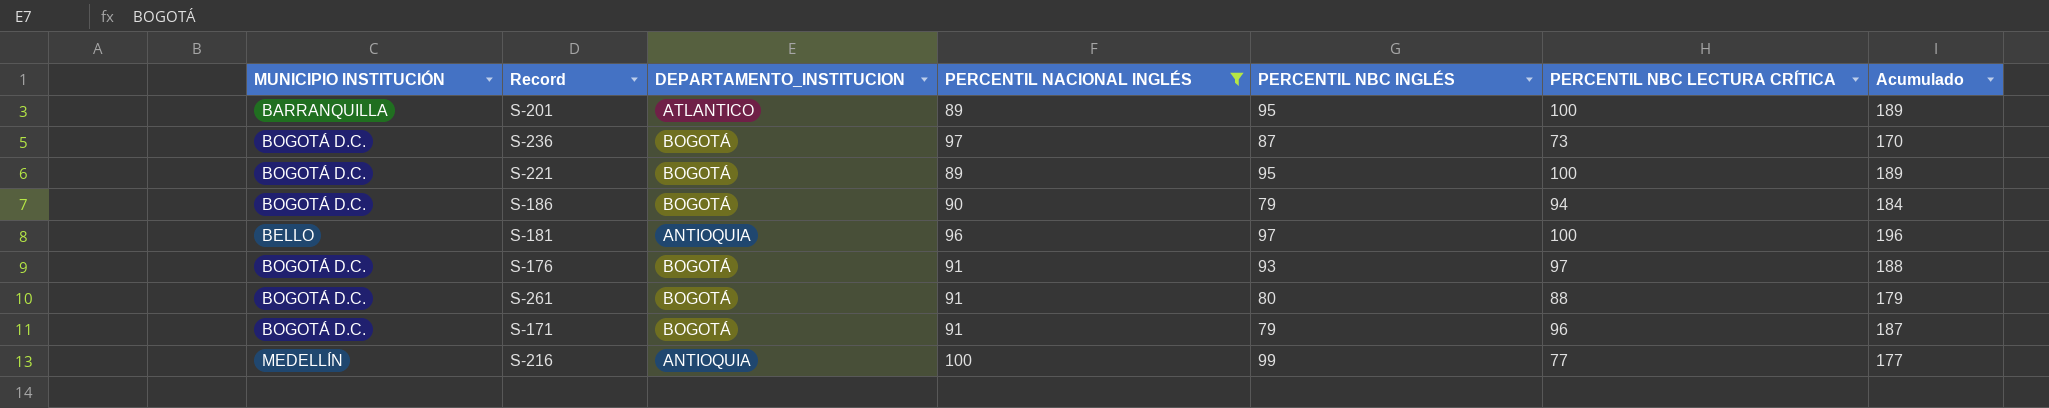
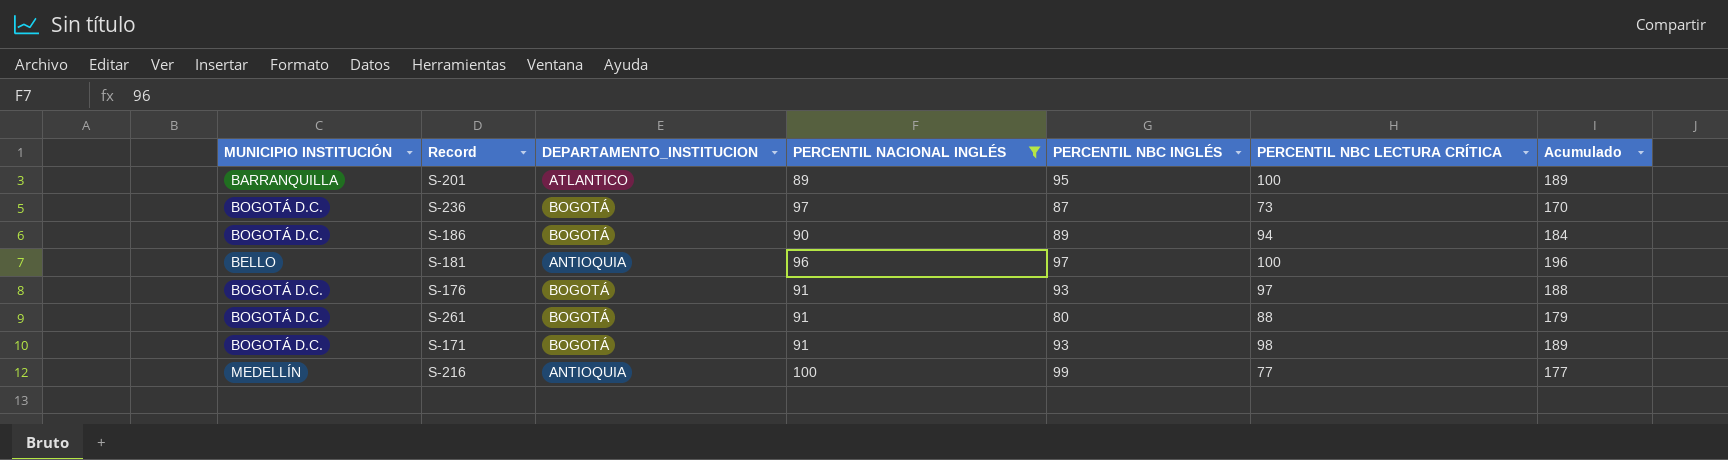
row S-221: BOGOTÁ D.C. | BOGOTÁ | 89 | 95 | 100 | 189 -> none
S-186 | PERCENTIL NBC INGLÉS: 79 -> 89
S-171 | PERCENTIL NBC INGLÉS: 79 -> 93
S-171 | PERCENTIL NBC LECTURA CRÍTICA: 96 -> 98
S-171 | Acumulado: 187 -> 189

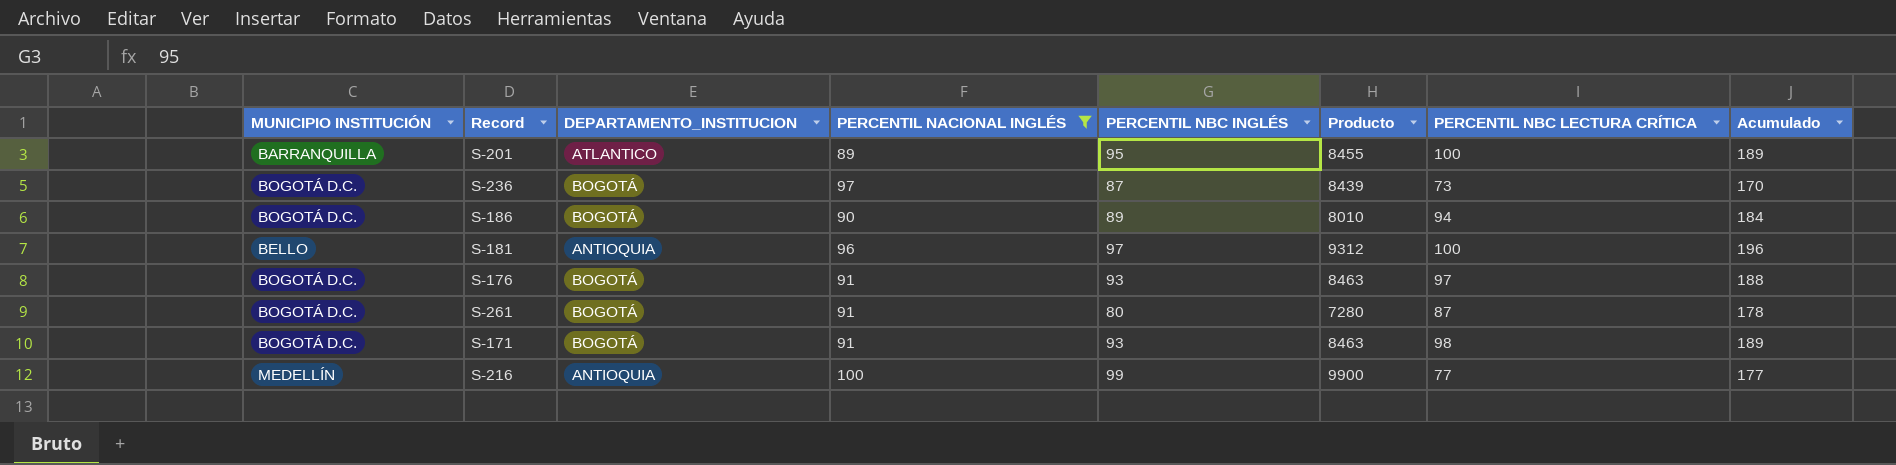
column Producto | formula: none -> [PERCENTIL NACIONAL INGLÉS] * [PERCENTIL NBC INGLÉS]
S-261 | PERCENTIL NBC LECTURA CRÍTICA: 88 -> 87
S-261 | Acumulado: 179 -> 178

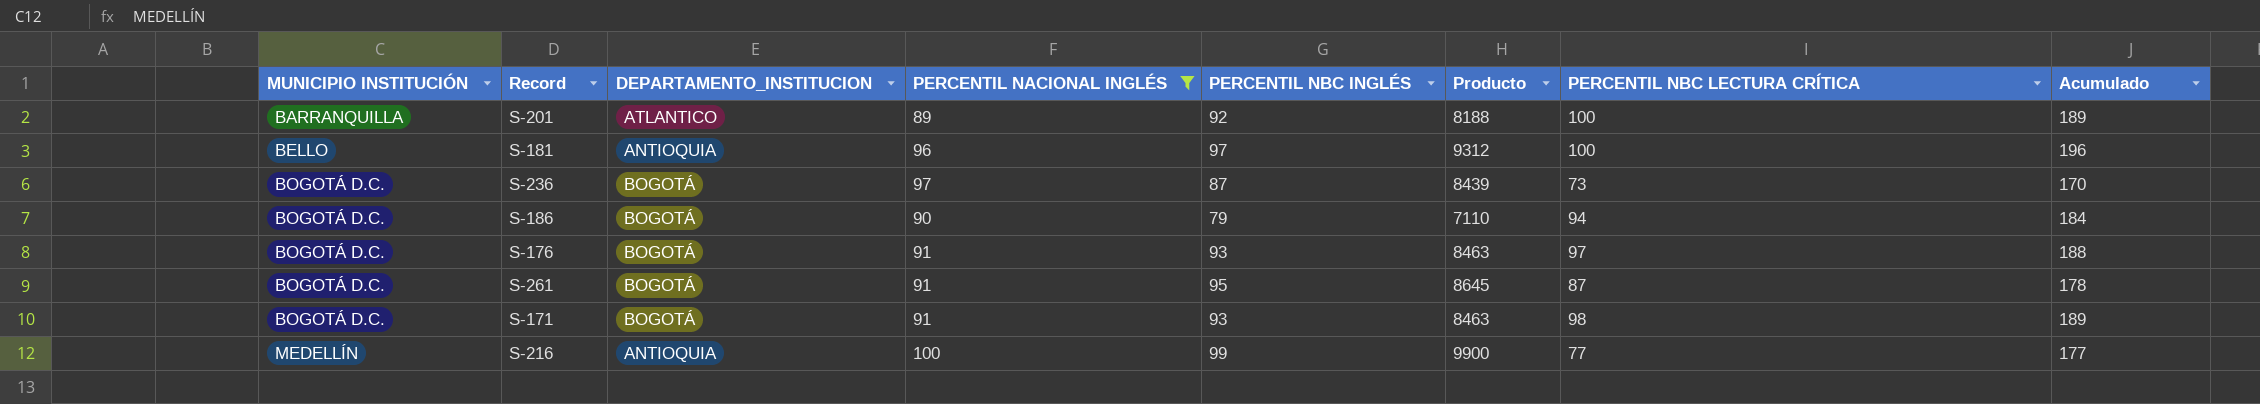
row order: none -> MUNICIPIO INSTITUCIÓN ascending
S-201 | PERCENTIL NBC INGLÉS: 95 -> 92
S-201 | Producto: 8455 -> 8188
S-186 | PERCENTIL NBC INGLÉS: 89 -> 79
S-186 | Producto: 8010 -> 7110
S-261 | PERCENTIL NBC INGLÉS: 80 -> 95
S-261 | Producto: 7280 -> 8645

